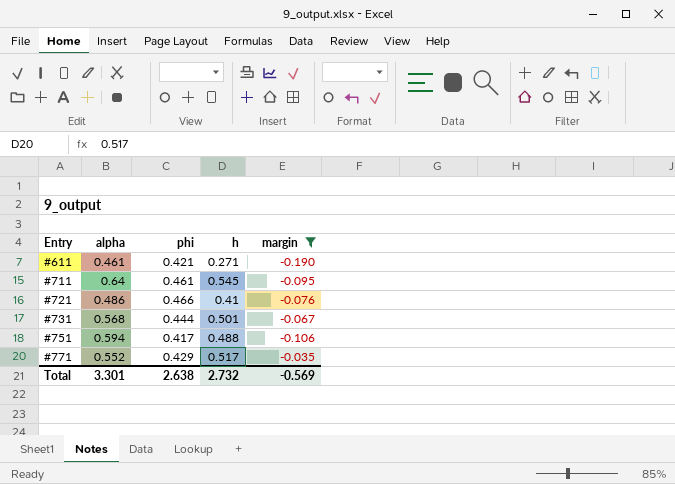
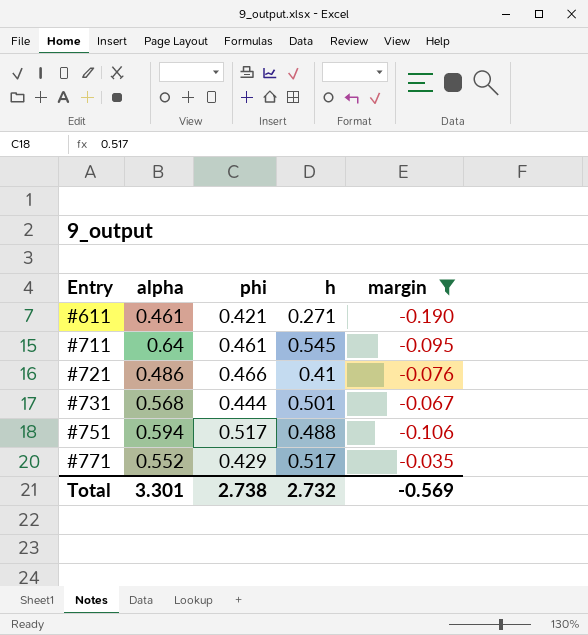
#751 | phi: 0.417 -> 0.517
Total | phi: 2.638 -> 2.738

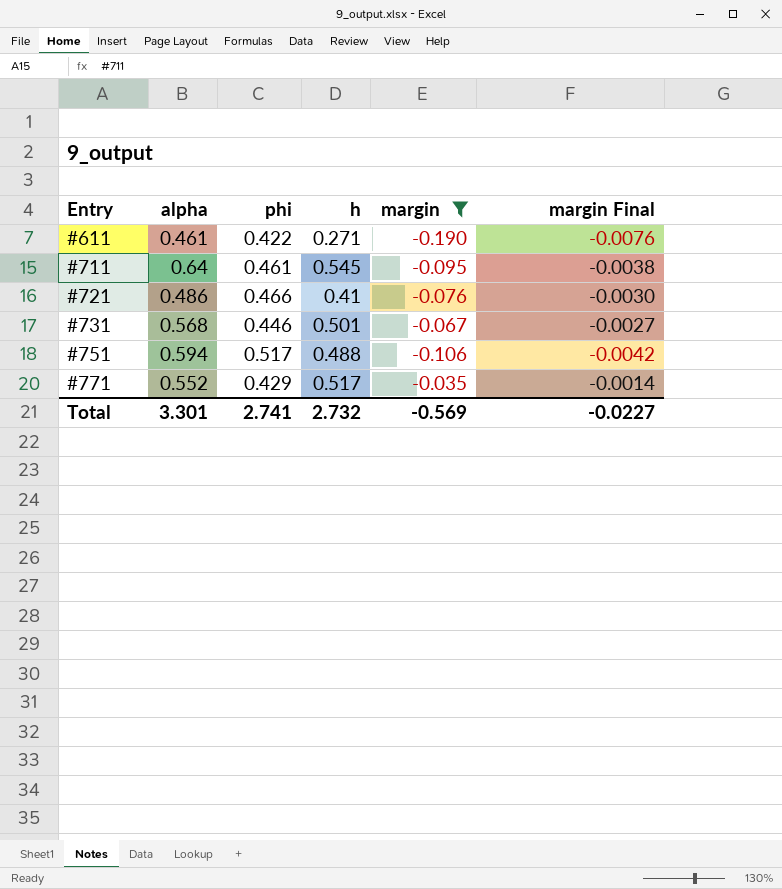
column margin Final | formula: none -> [margin] * 0.04
#611 | phi: 0.421 -> 0.422
#731 | phi: 0.444 -> 0.446
Total | phi: 2.738 -> 2.741

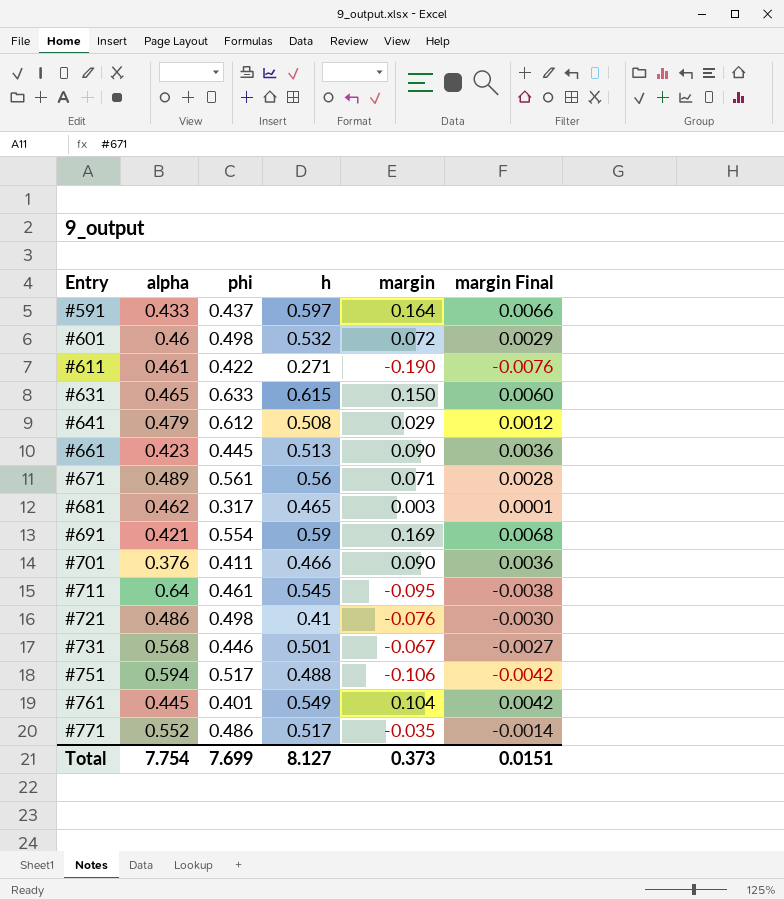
filter: margin <= -0.035 -> none
#721 | phi: 0.466 -> 0.498
#771 | phi: 0.429 -> 0.486
Total | alpha: 3.301 -> 7.754
Total | phi: 2.741 -> 7.699
Total | h: 2.732 -> 8.127
Total | margin: -0.569 -> 0.373
Total | margin Final: -0.0227 -> 0.0151

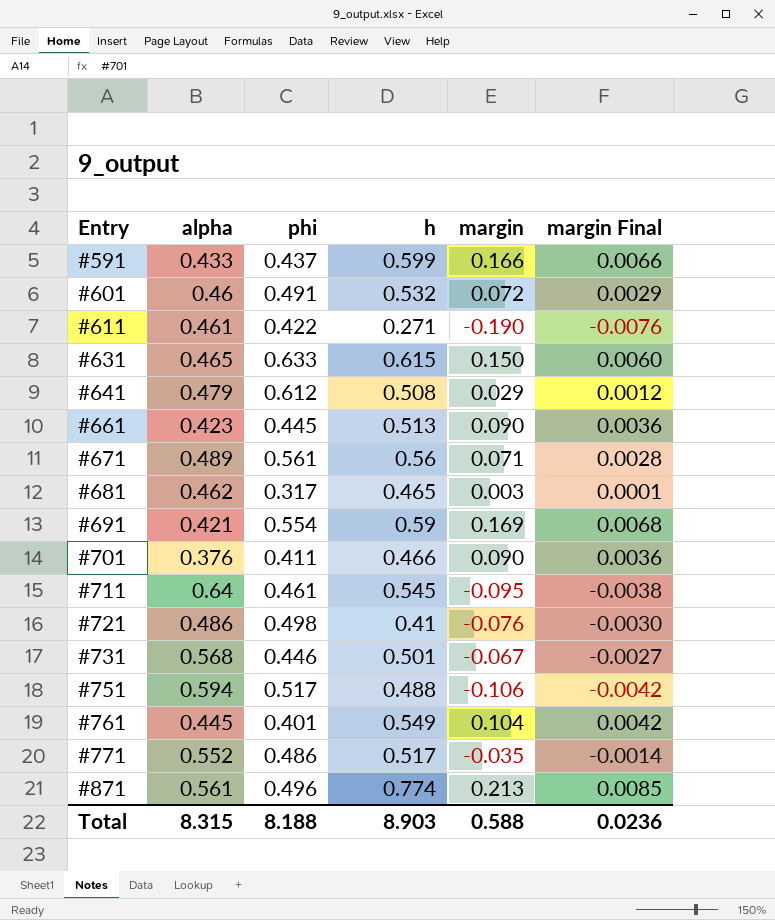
#591 | h: 0.597 -> 0.599
#591 | margin: 0.164 -> 0.166
#601 | phi: 0.498 -> 0.491
row #871: none -> 0.561 | 0.496 | 0.774 | 0.213 | 0.0085
Total | alpha: 7.754 -> 8.315
Total | phi: 7.699 -> 8.188
Total | h: 8.127 -> 8.903
Total | margin: 0.373 -> 0.588
Total | margin Final: 0.0151 -> 0.0236

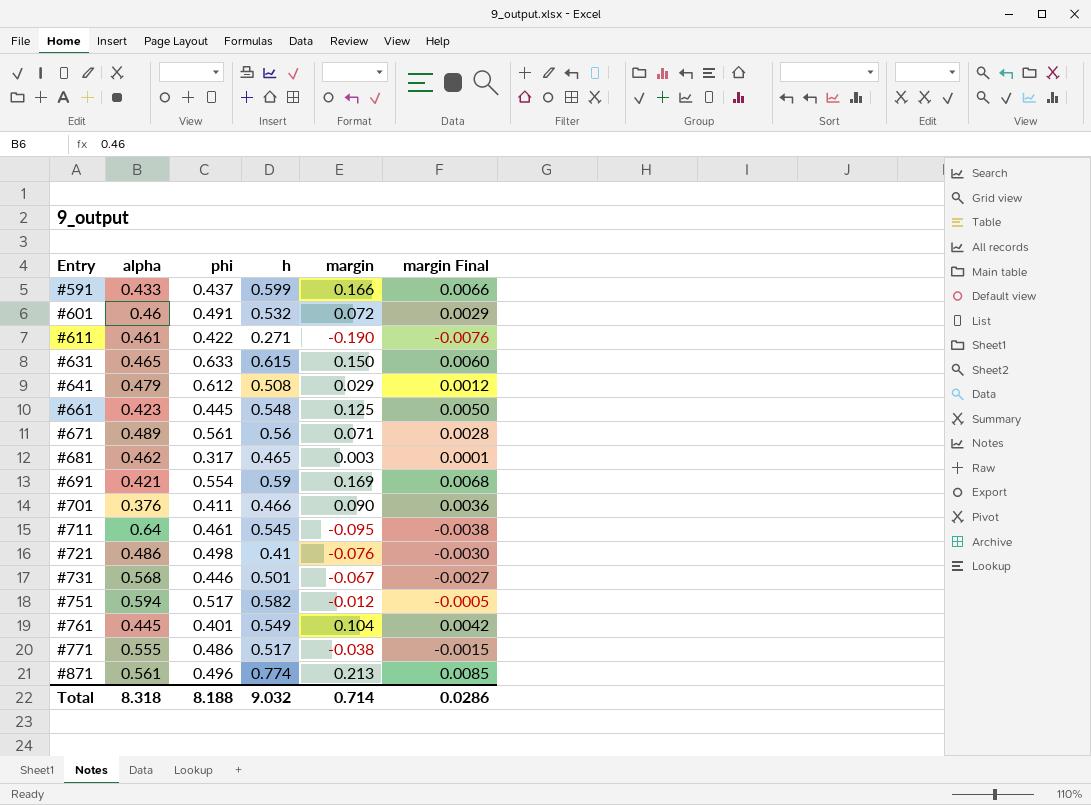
#661 | h: 0.513 -> 0.548
#661 | margin: 0.090 -> 0.125
#661 | margin Final: 0.0036 -> 0.0050
#751 | h: 0.488 -> 0.582
#751 | margin: -0.106 -> -0.012
#751 | margin Final: -0.0042 -> -0.0005
#771 | alpha: 0.552 -> 0.555
#771 | margin: -0.035 -> -0.038
#771 | margin Final: -0.0014 -> -0.0015
Total | alpha: 8.315 -> 8.318
Total | h: 8.903 -> 9.032
Total | margin: 0.588 -> 0.714
Total | margin Final: 0.0236 -> 0.0286

